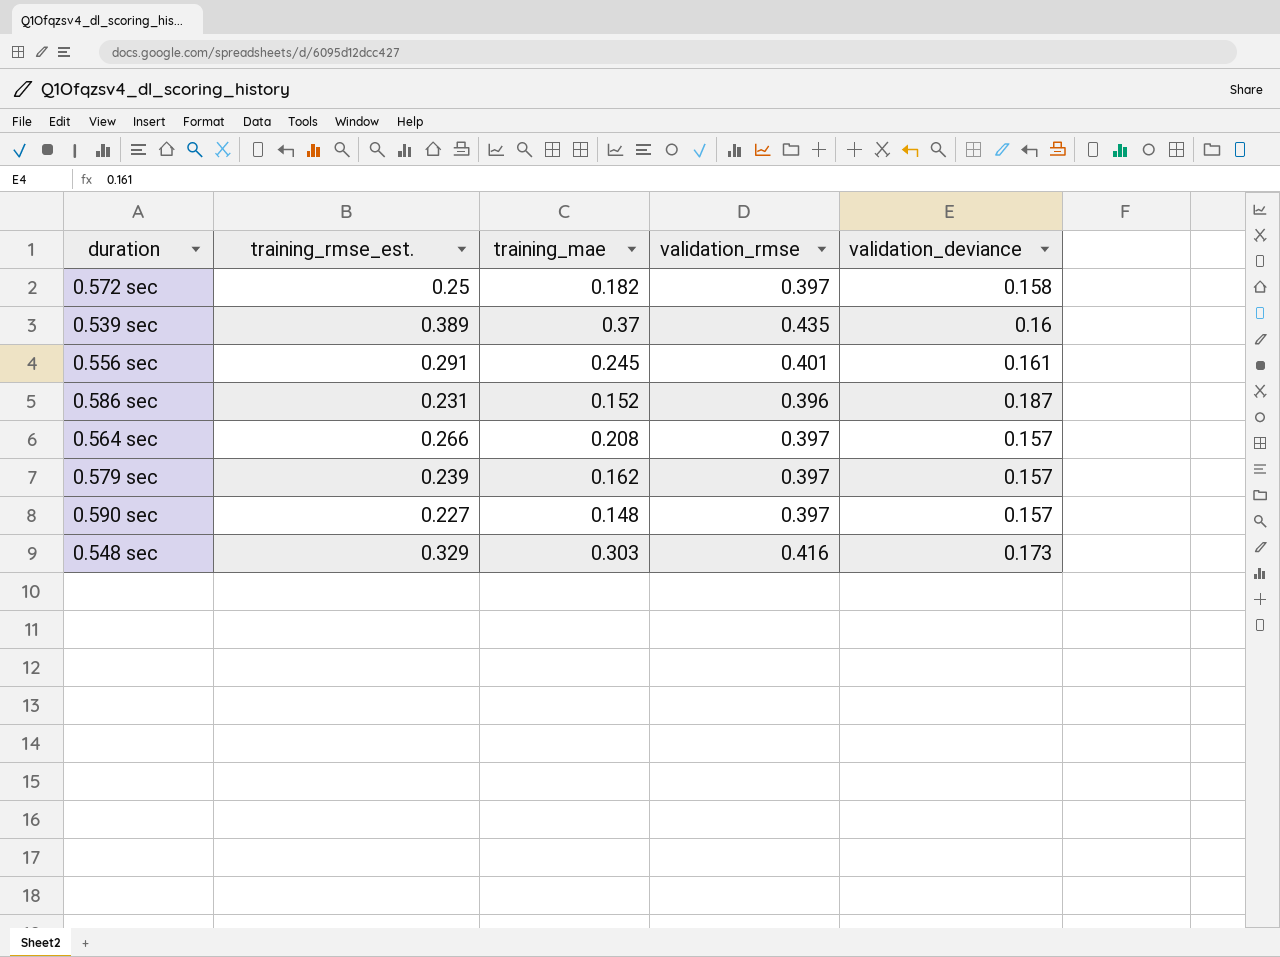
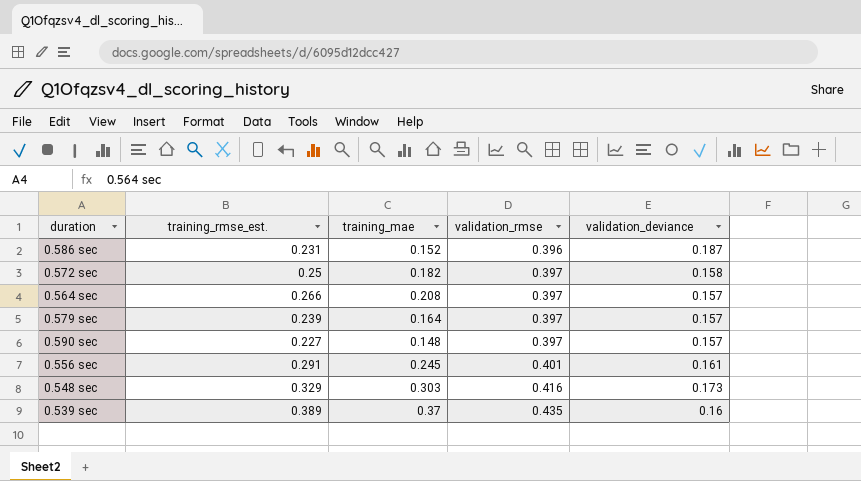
row order: none -> validation_rmse ascending
0.579 sec | training_mae: 0.162 -> 0.164

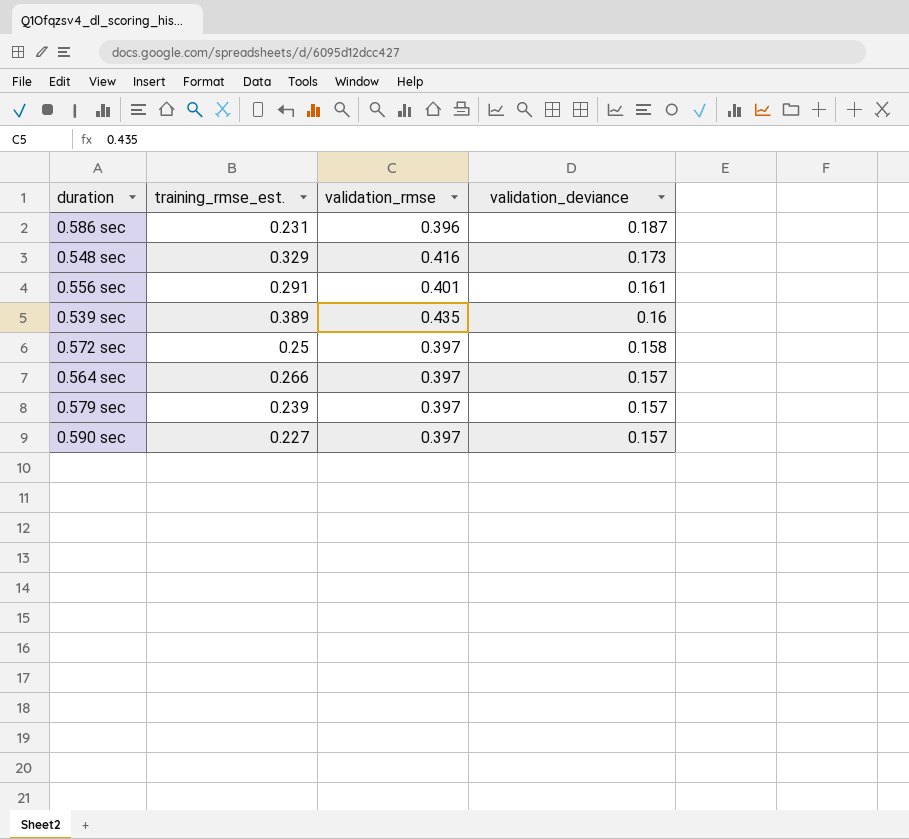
row order: validation_rmse ascending -> validation_deviance descending
column training_mae | position: 3 -> none

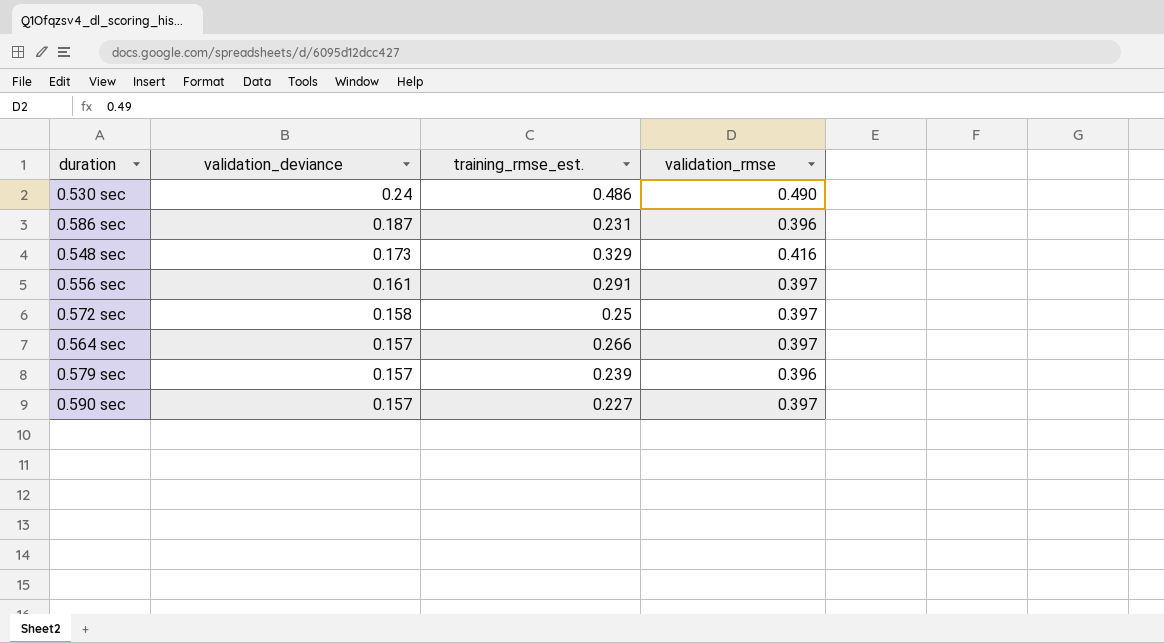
column validation_deviance | position: 4 -> 2
row 0.539 sec: 0.389 | 0.435 | 0.16 -> none
row 0.530 sec: none -> 0.24 | 0.486 | 0.490
0.556 sec | validation_rmse: 0.401 -> 0.397
0.579 sec | validation_rmse: 0.397 -> 0.396

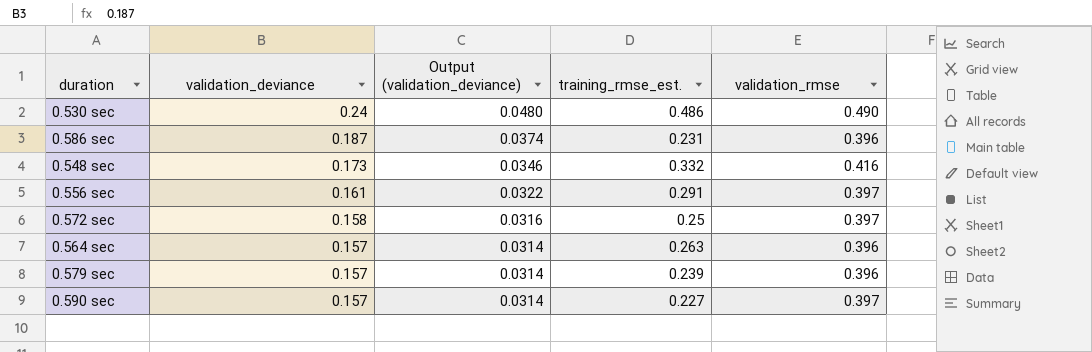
column Output (validation_deviance) | formula: none -> [validation_deviance] * 0.2
0.548 sec | training_rmse_est.: 0.329 -> 0.332
0.564 sec | training_rmse_est.: 0.266 -> 0.263
0.564 sec | validation_rmse: 0.397 -> 0.396

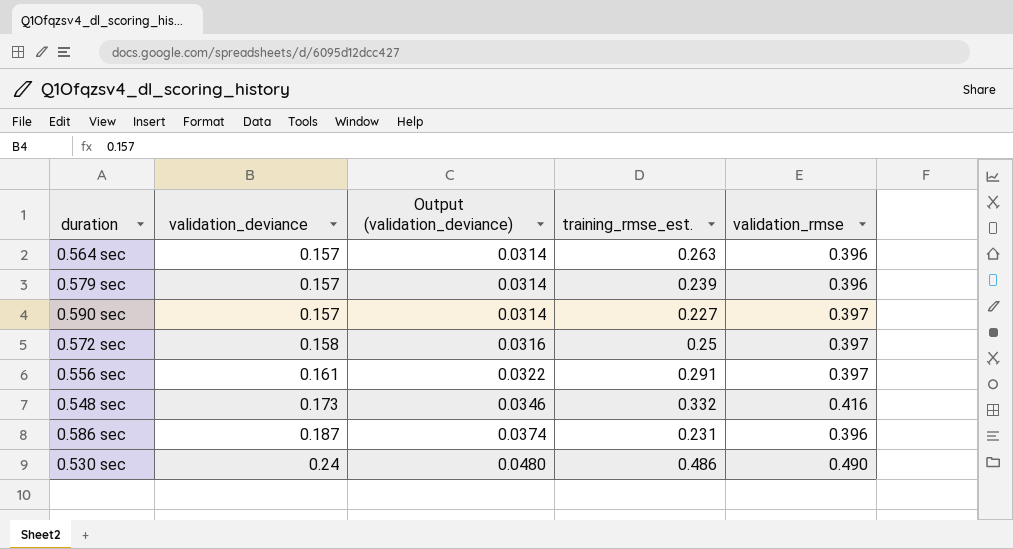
row order: validation_deviance descending -> validation_deviance ascending

